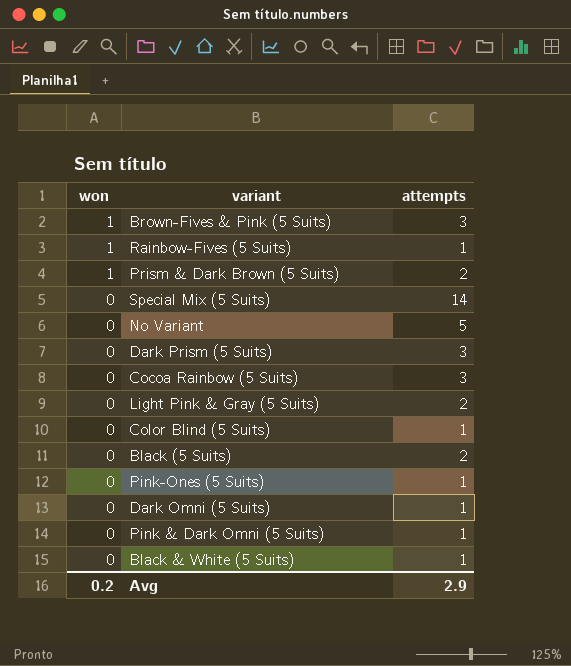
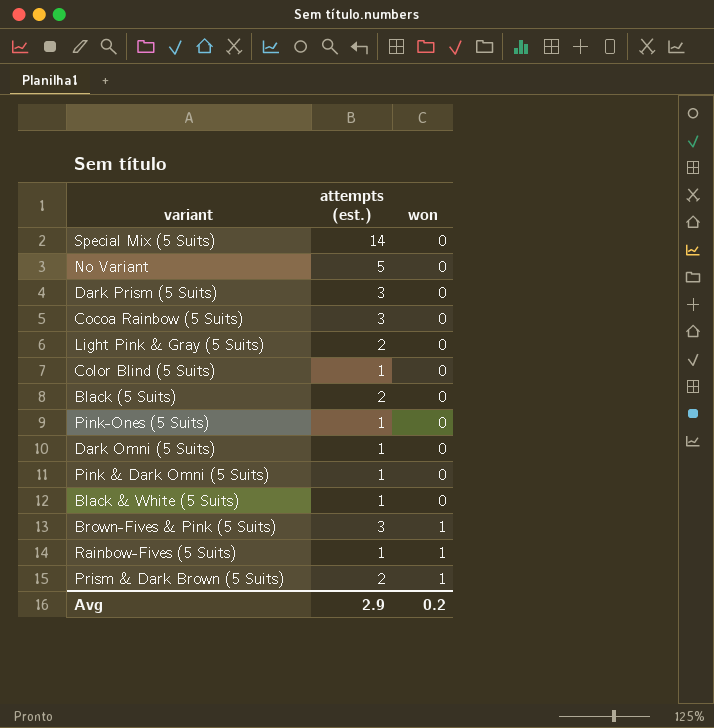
row order: won descending -> won ascending
column name: attempts -> attempts (est.)
column won | position: 1 -> 3

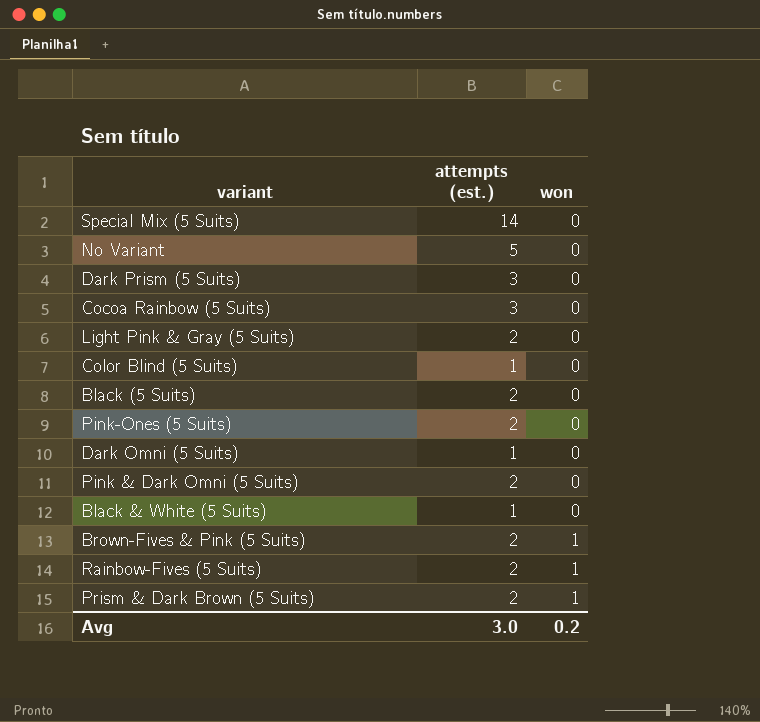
Pink-Ones (5 Suits) | attempts (est.): 1 -> 2
Pink & Dark Omni (5 Suits) | attempts (est.): 1 -> 2
Brown-Fives & Pink (5 Suits) | attempts (est.): 3 -> 2
Rainbow-Fives (5 Suits) | attempts (est.): 1 -> 2
Avg | attempts (est.): 2.9 -> 3.0

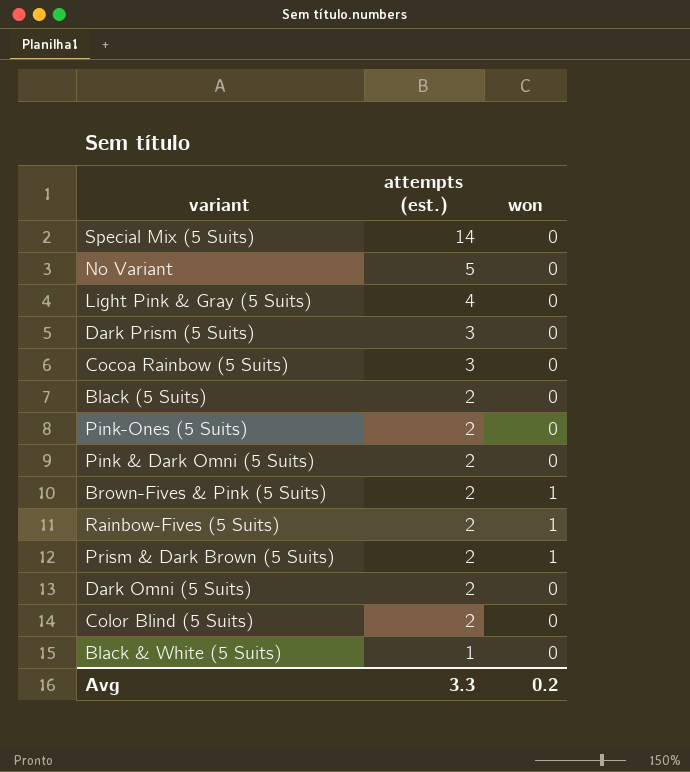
row order: won ascending -> attempts (est.) descending
Light Pink & Gray (5 Suits) | attempts (est.): 2 -> 4
Dark Omni (5 Suits) | attempts (est.): 1 -> 2
Color Blind (5 Suits) | attempts (est.): 1 -> 2
Avg | attempts (est.): 3.0 -> 3.3

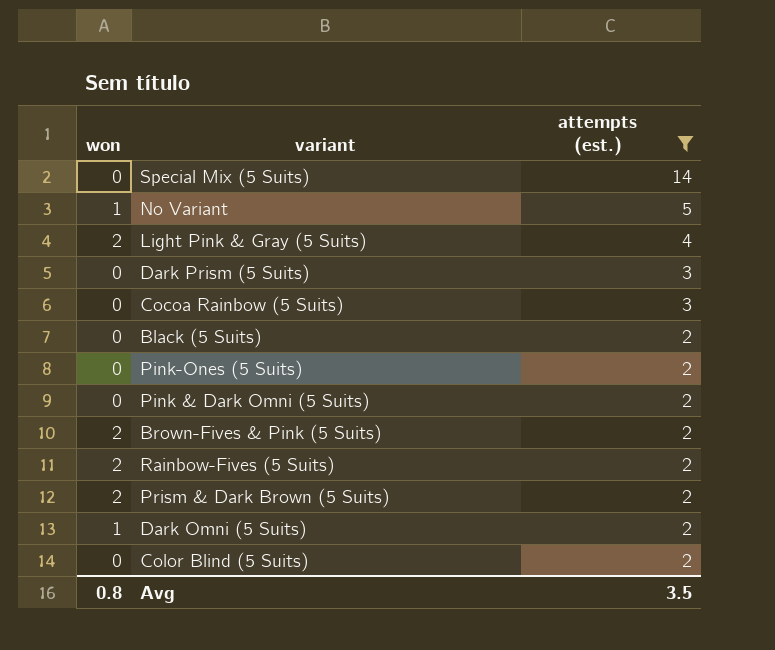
filter: none -> attempts (est.) != 1
column won | position: 3 -> 1
No Variant | won: 0 -> 1
Light Pink & Gray (5 Suits) | won: 0 -> 2
Brown-Fives & Pink (5 Suits) | won: 1 -> 2
Rainbow-Fives (5 Suits) | won: 1 -> 2
Prism & Dark Brown (5 Suits) | won: 1 -> 2
Dark Omni (5 Suits) | won: 0 -> 1
Avg | won: 0.2 -> 0.8
Avg | attempts (est.): 3.3 -> 3.5

